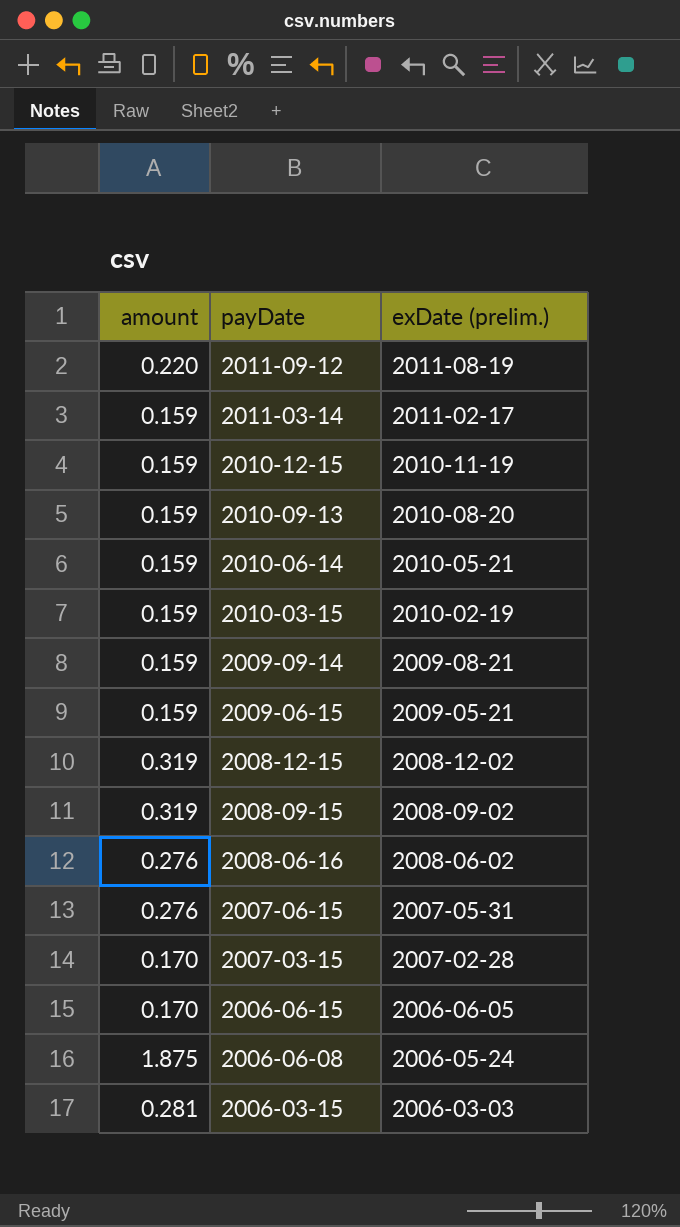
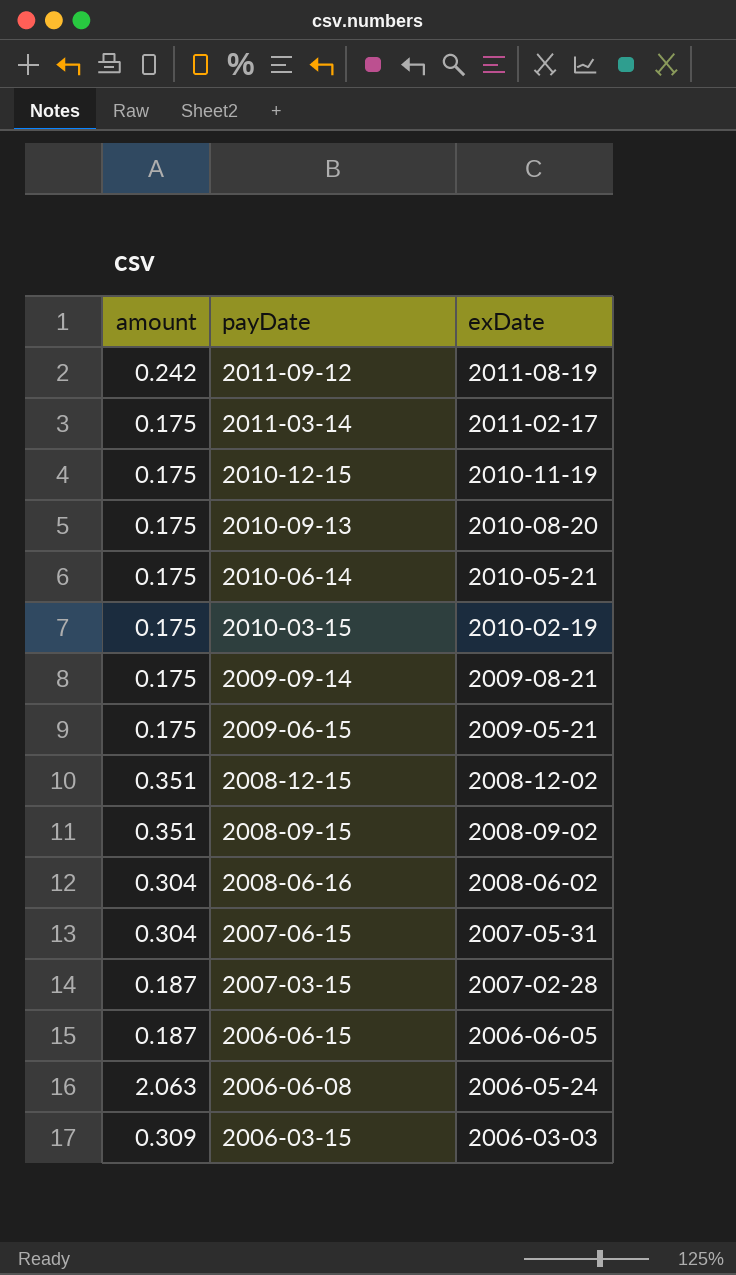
column name: exDate (prelim.) -> exDate
2011-09-12 | amount: 0.220 -> 0.242
2011-03-14 | amount: 0.159 -> 0.175
2010-12-15 | amount: 0.159 -> 0.175
2010-09-13 | amount: 0.159 -> 0.175
2010-06-14 | amount: 0.159 -> 0.175
2010-03-15 | amount: 0.159 -> 0.175
2009-09-14 | amount: 0.159 -> 0.175
2009-06-15 | amount: 0.159 -> 0.175
2008-12-15 | amount: 0.319 -> 0.351
2008-09-15 | amount: 0.319 -> 0.351
2008-06-16 | amount: 0.276 -> 0.304
2007-06-15 | amount: 0.276 -> 0.304
2007-03-15 | amount: 0.170 -> 0.187
2006-06-15 | amount: 0.170 -> 0.187
2006-06-08 | amount: 1.875 -> 2.063
2006-03-15 | amount: 0.281 -> 0.309

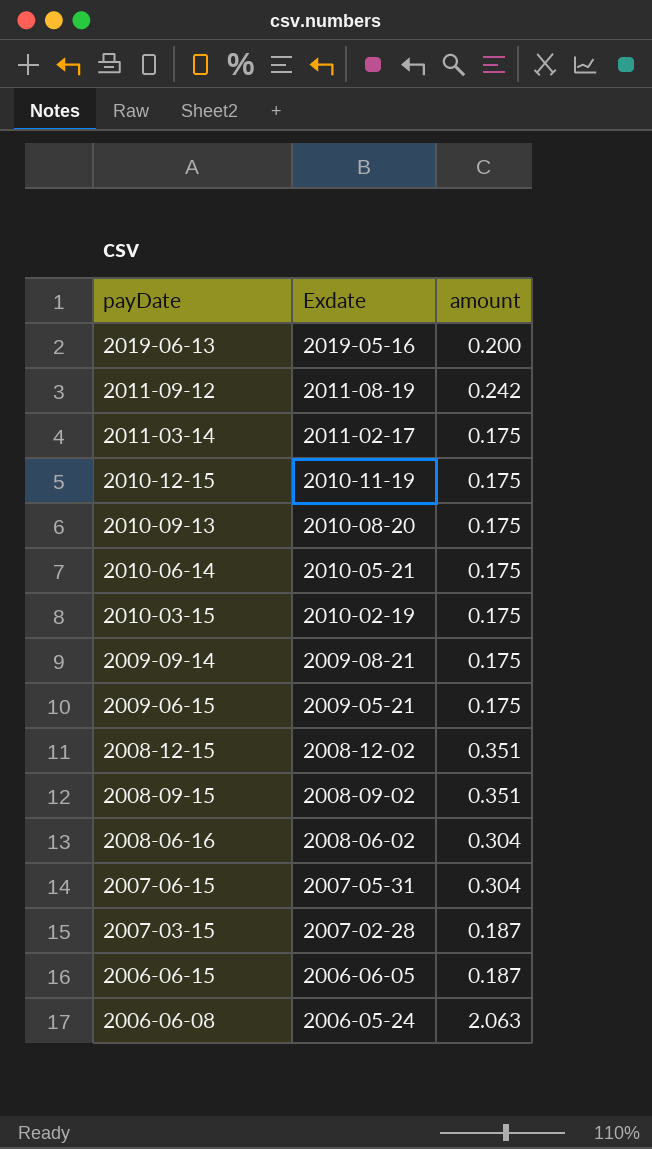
column name: exDate -> Exdate
column amount | position: 1 -> 3
row 2006-03-15: 0.309 | 2006-03-03 -> none
row 2019-06-13: none -> 2019-05-16 | 0.200

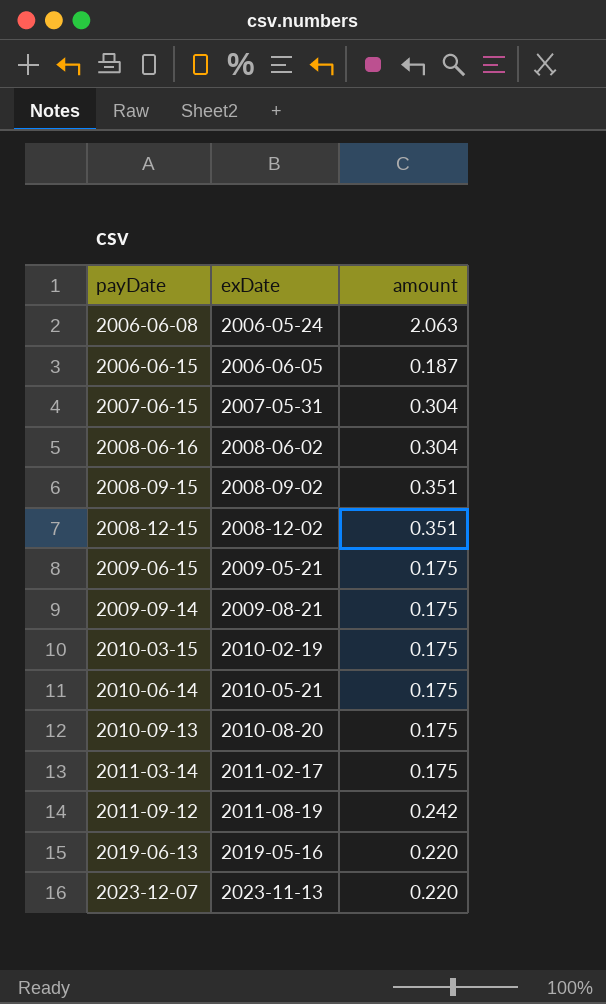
row order: payDate descending -> payDate ascending
column name: Exdate -> exDate
row 2010-12-15: 2010-11-19 | 0.175 -> none
row 2007-03-15: 2007-02-28 | 0.187 -> none
2019-06-13 | amount: 0.200 -> 0.220
row 2023-12-07: none -> 2023-11-13 | 0.220

